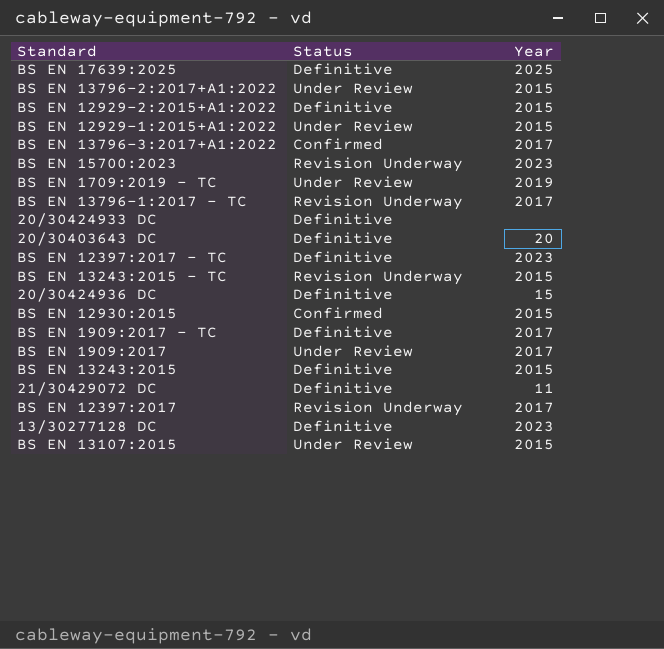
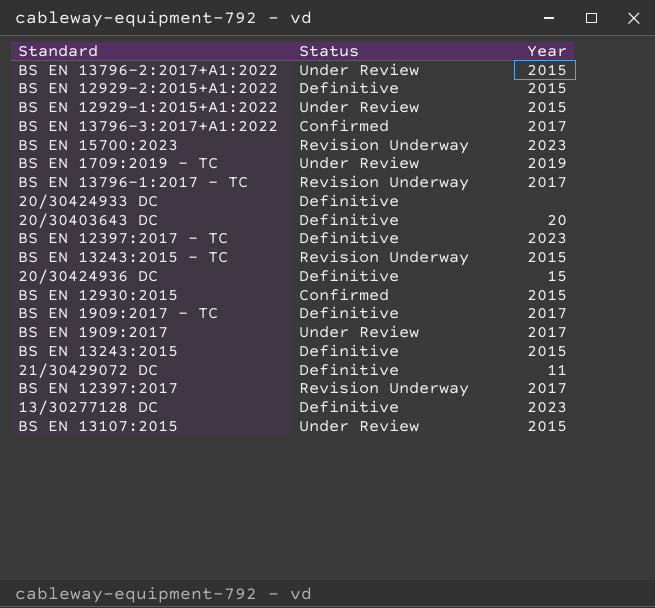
row BS EN 17639:2025: Definitive | 2025 -> none

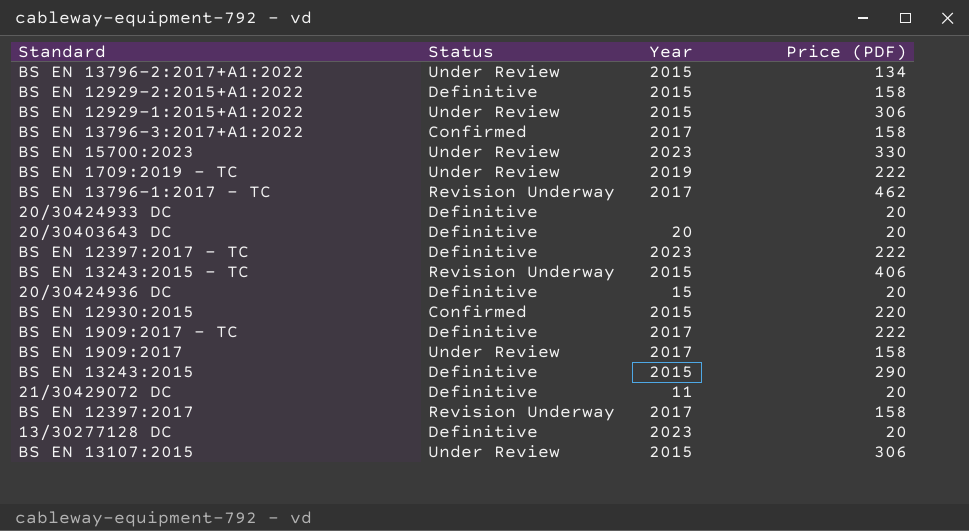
column Price (PDF) | position: none -> 4
BS EN 15700:2023 | Status: Revision Underway -> Under Review

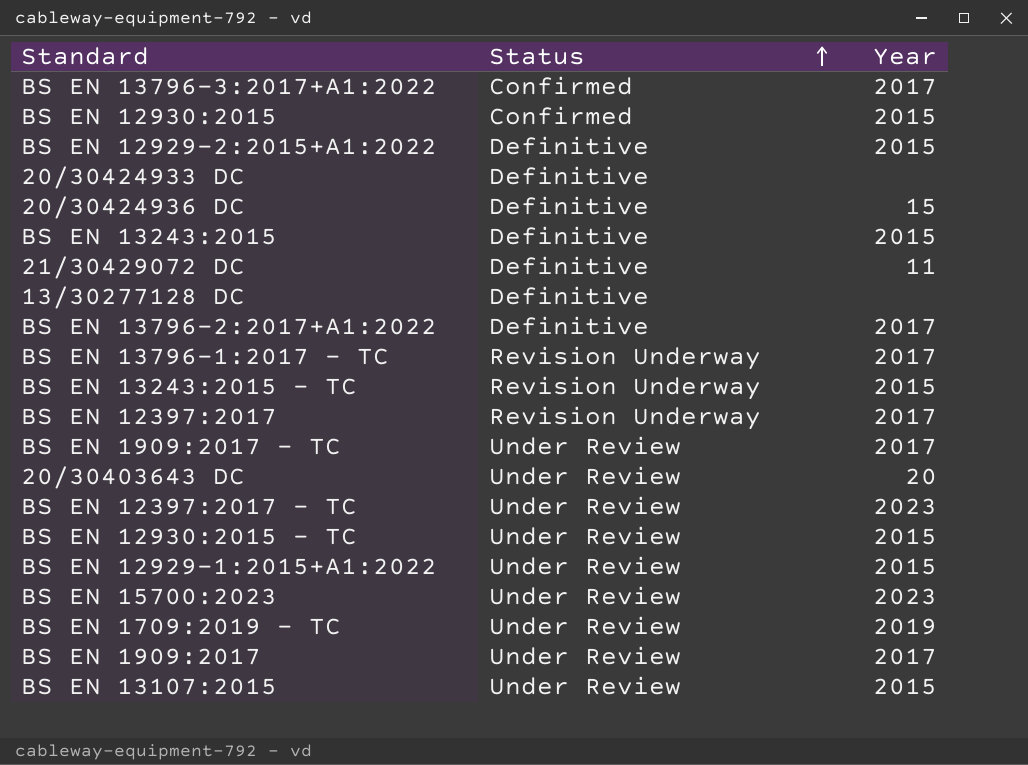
row order: none -> Status ascending
column Price (PDF) | position: 4 -> none
13/30277128 DC | Year: 2023 -> none
BS EN 13796-2:2017+A1:2022 | Status: Under Review -> Definitive
BS EN 13796-2:2017+A1:2022 | Year: 2015 -> 2017
BS EN 1909:2017 - TC | Status: Definitive -> Under Review
20/30403643 DC | Status: Definitive -> Under Review
BS EN 12397:2017 - TC | Status: Definitive -> Under Review
row BS EN 12930:2015 - TC: none -> Under Review | 2015

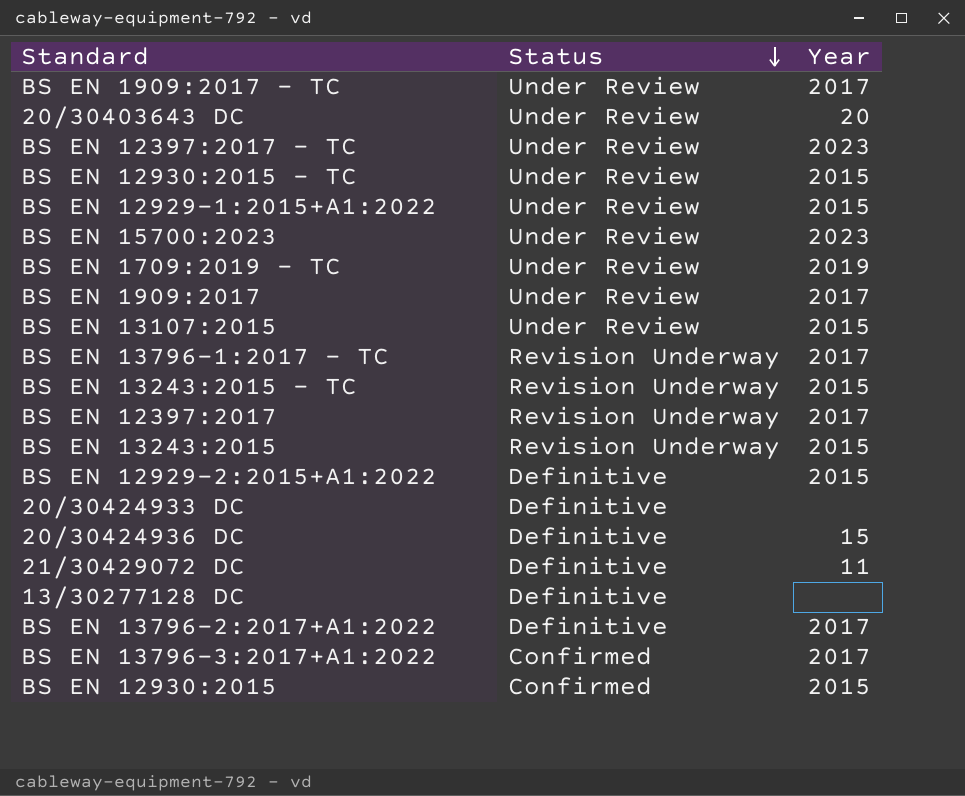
row order: Status ascending -> Status descending
BS EN 13243:2015 | Status: Definitive -> Revision Underway

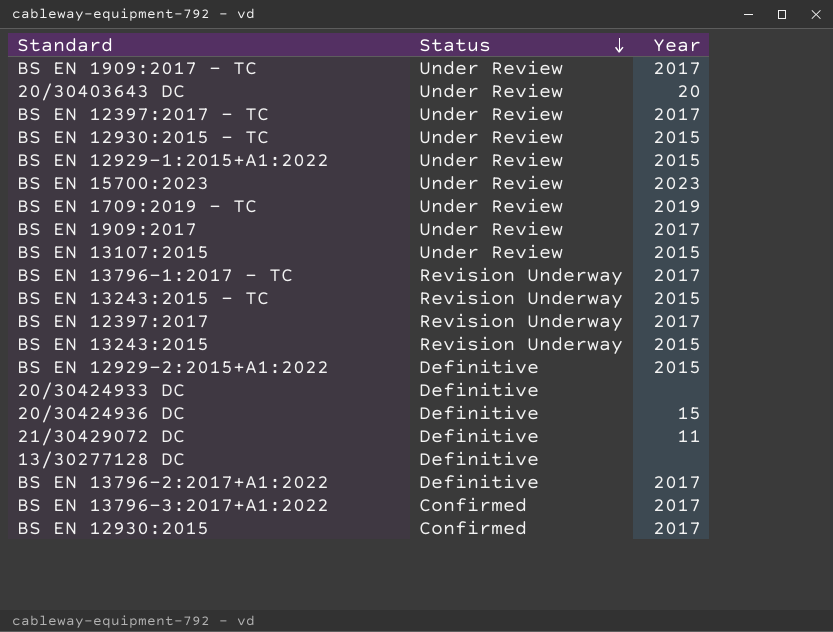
BS EN 12397:2017 - TC | Year: 2023 -> 2017
BS EN 12930:2015 | Year: 2015 -> 2017

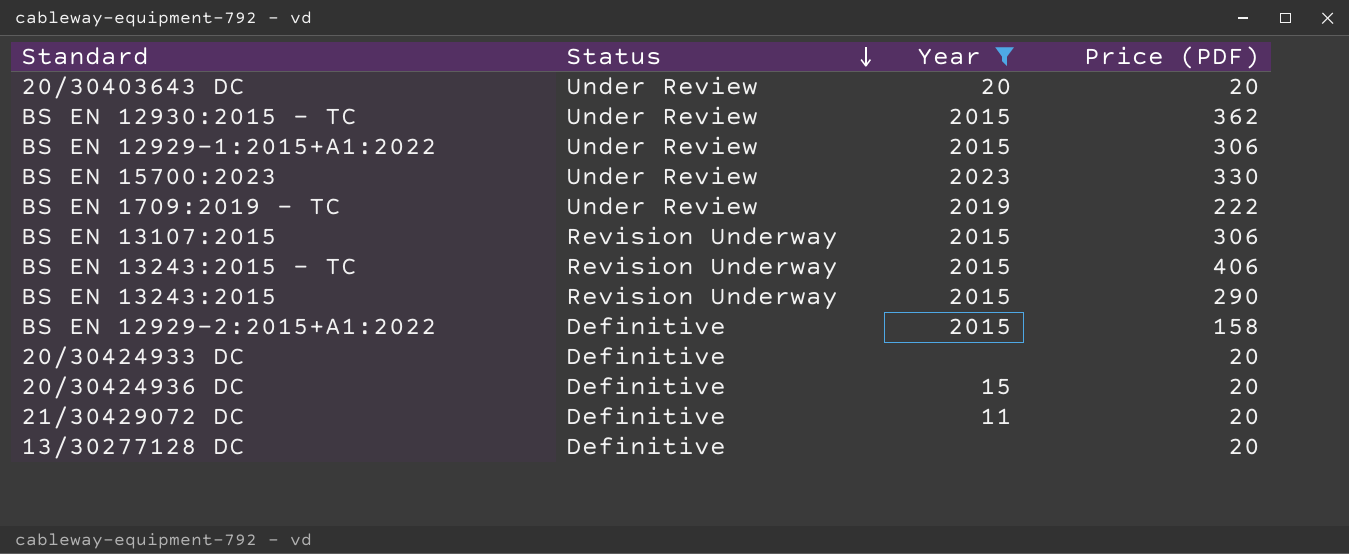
filter: none -> Year != 2017
column Price (PDF) | position: none -> 4
BS EN 13107:2015 | Status: Under Review -> Revision Underway

